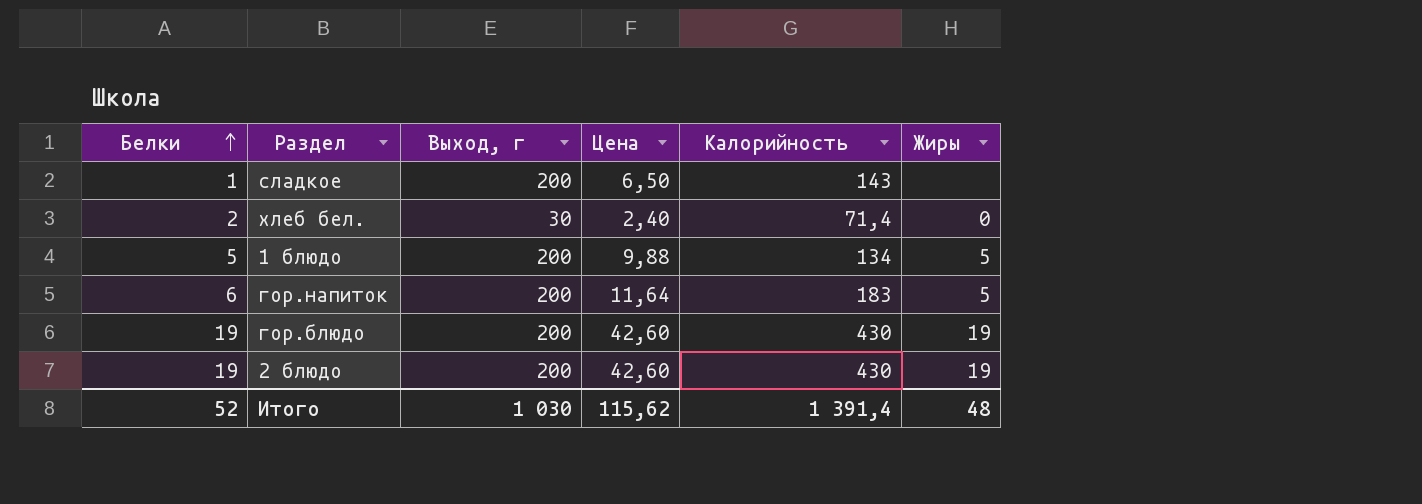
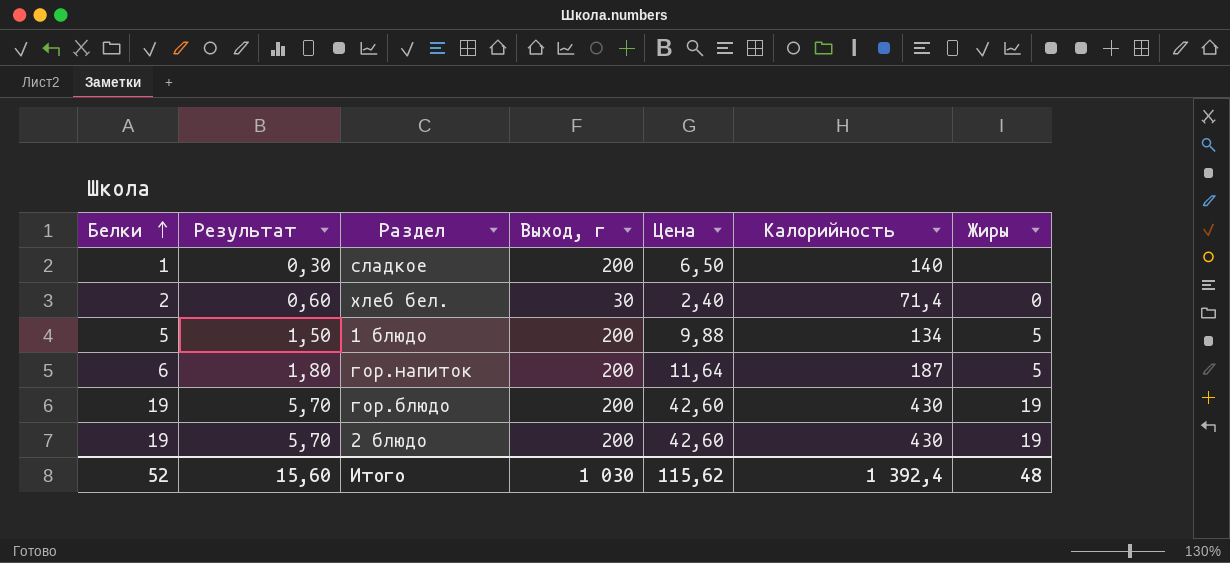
column Результат | formula: none -> [Белки] * 0,3
сладкое | Калорийность: 143 -> 140
гор.напиток | Калорийность: 183 -> 187
Итого | Калорийность: 1 391,4 -> 1 392,4

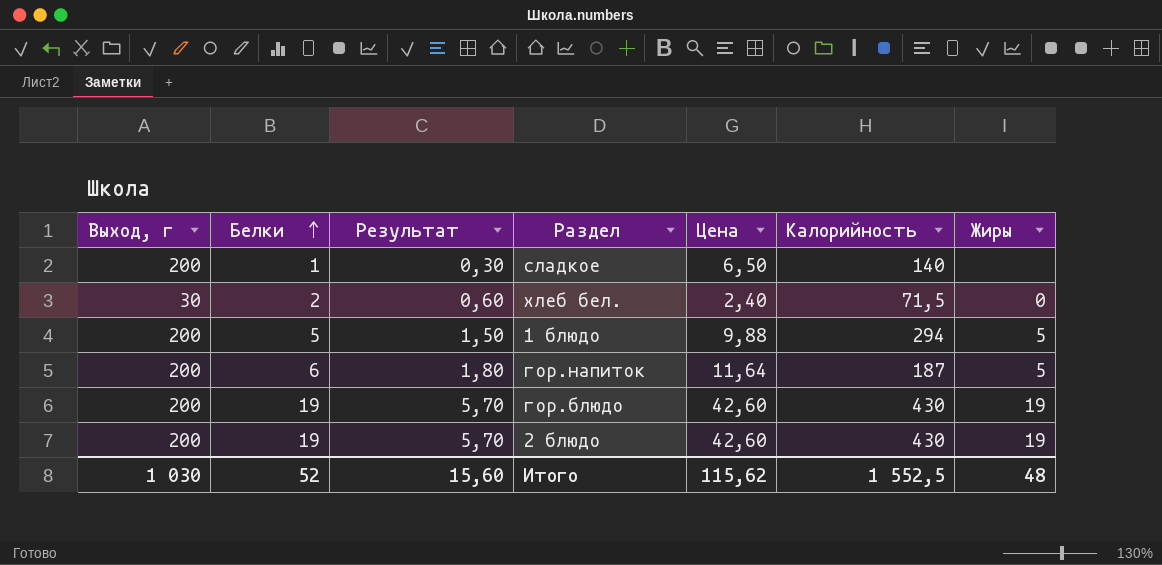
column Выход, г | position: 4 -> 1
хлеб бел. | Калорийность: 71,4 -> 71,5
1 блюдо | Калорийность: 134 -> 294
Итого | Калорийность: 1 392,4 -> 1 552,5

